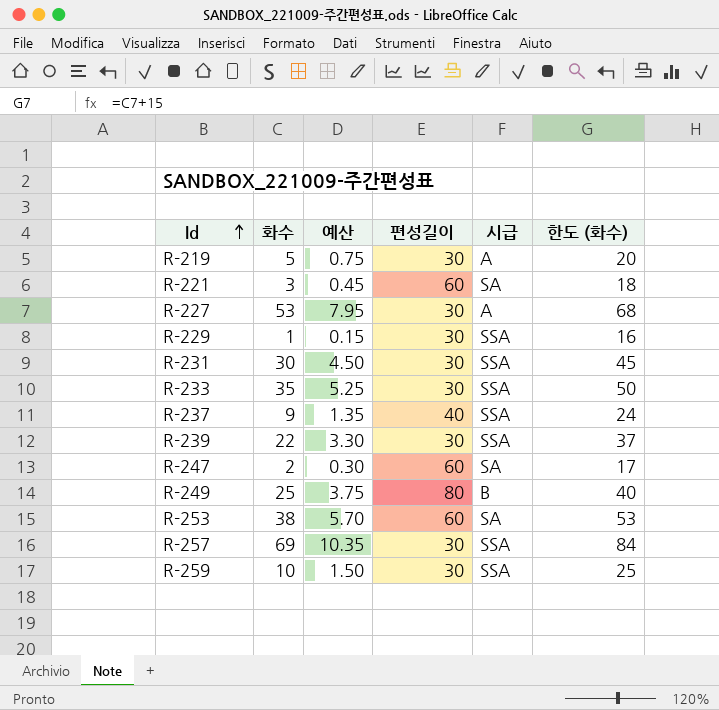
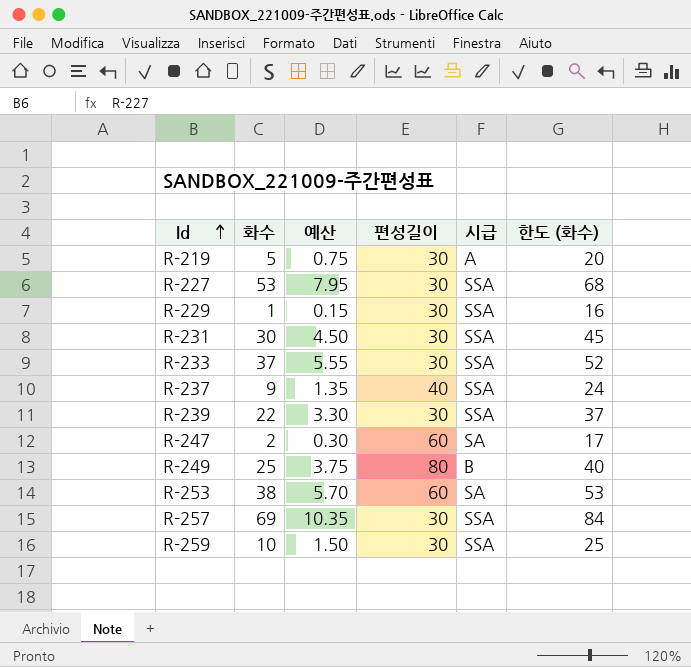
row R-221: 3 | 0.45 | 60 | SA | 18 -> none
R-227 | 시급: A -> SSA
R-233 | 화수: 35 -> 37
R-233 | 예산: 5.25 -> 5.55
R-233 | 한도 (화수): 50 -> 52

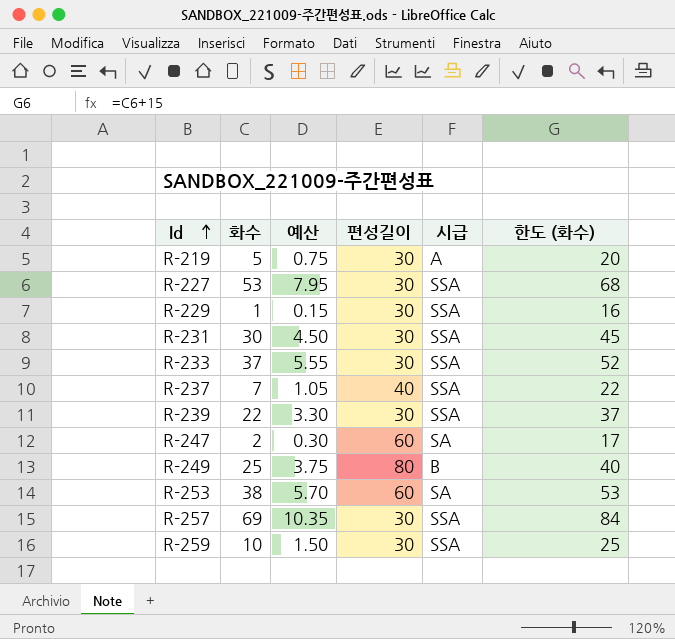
R-237 | 화수: 9 -> 7
R-237 | 예산: 1.35 -> 1.05
R-237 | 한도 (화수): 24 -> 22

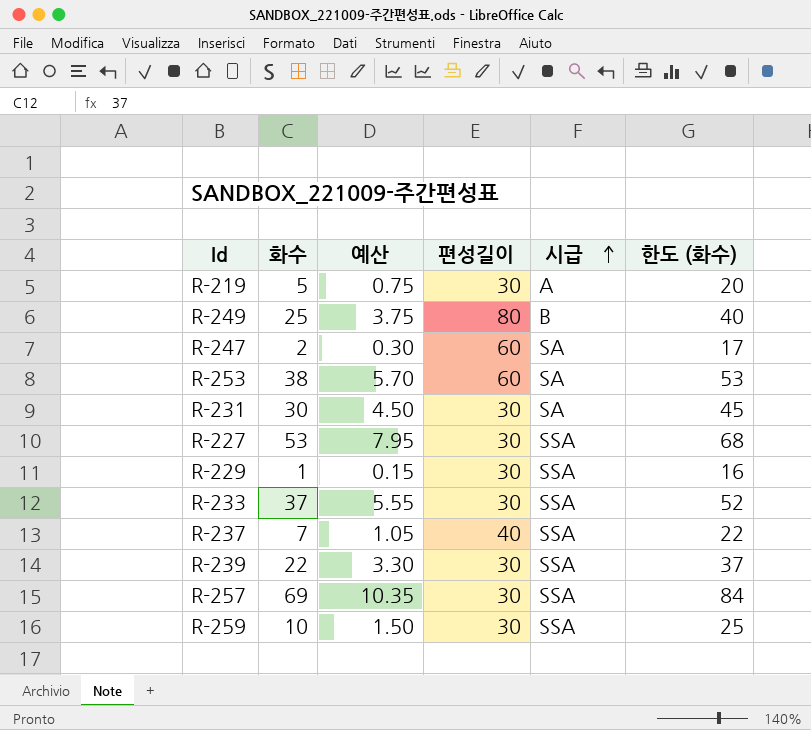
row order: Id ascending -> 시급 ascending
R-231 | 시급: SSA -> SA

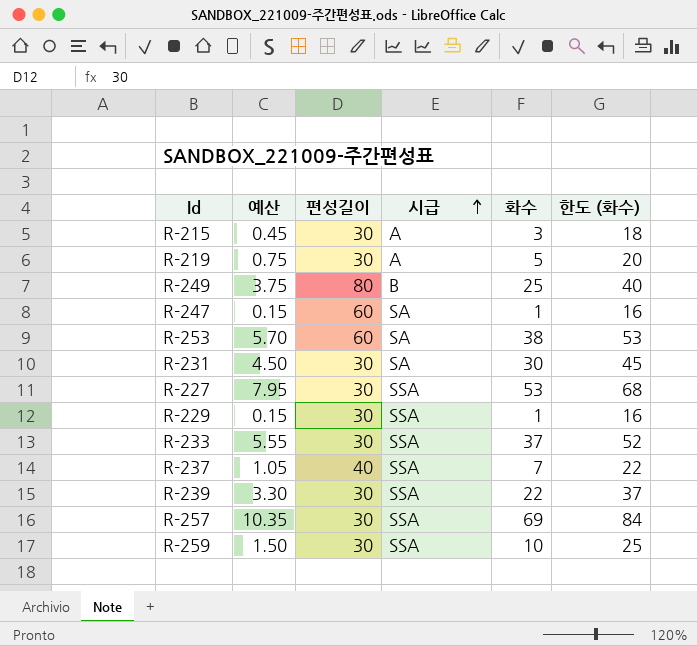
column 화수 | position: 2 -> 5
row R-215: none -> 0.45 | 30 | A | 3 | 18
R-247 | 예산: 0.30 -> 0.15
R-247 | 화수: 2 -> 1
R-247 | 한도 (화수): 17 -> 16

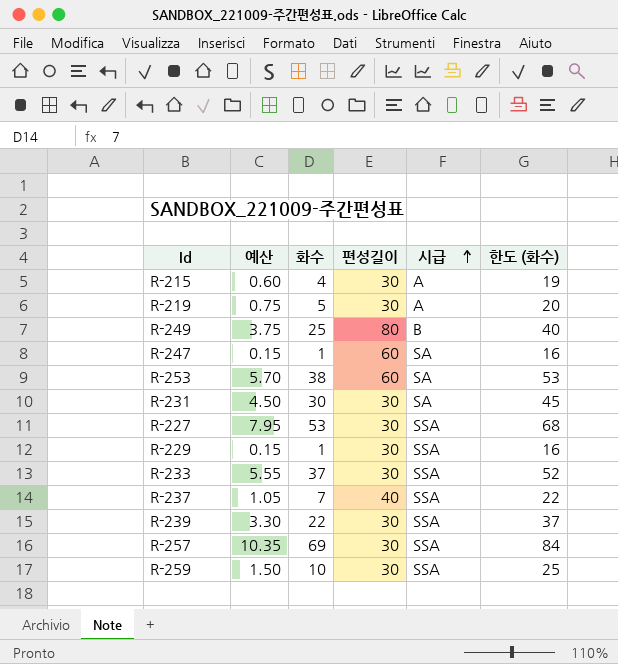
column 화수 | position: 5 -> 3
R-215 | 예산: 0.45 -> 0.60
R-215 | 화수: 3 -> 4
R-215 | 한도 (화수): 18 -> 19

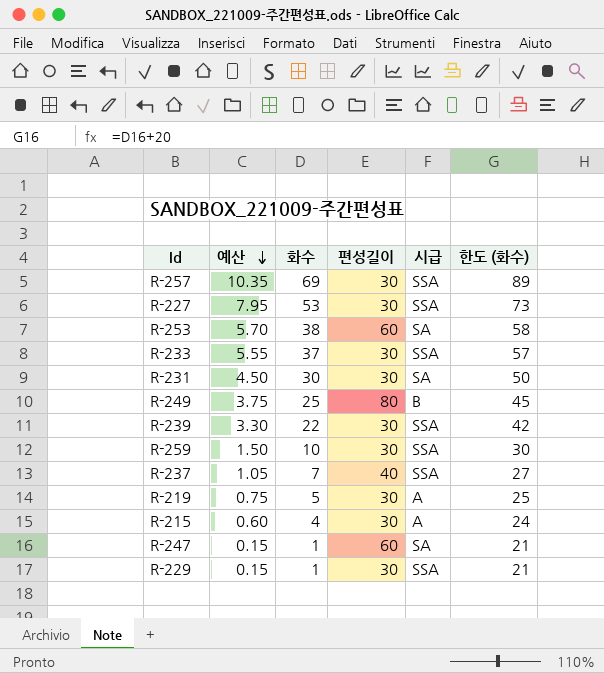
row order: 시급 ascending -> 예산 descending
column 한도 (화수) | formula: [화수] + 15 -> [화수] + 20

